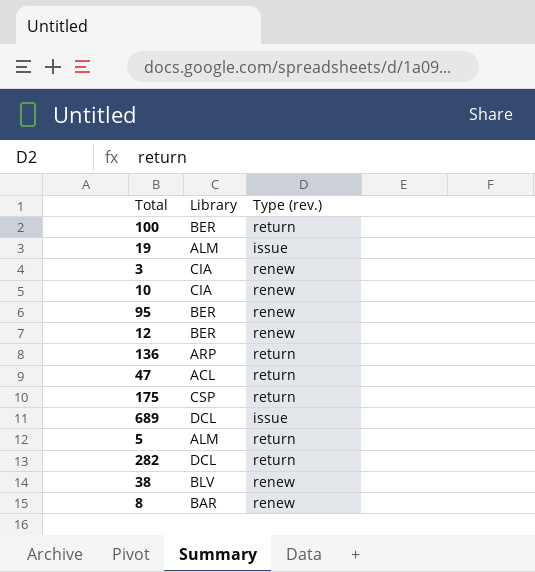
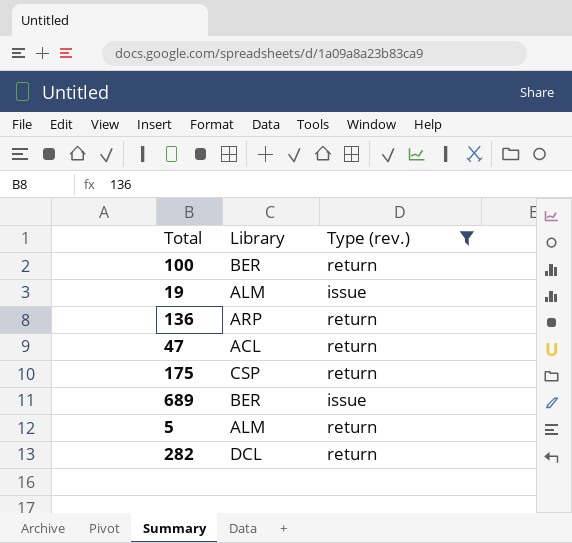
filter: none -> Type (rev.) != renew
689 | Library: DCL -> BER

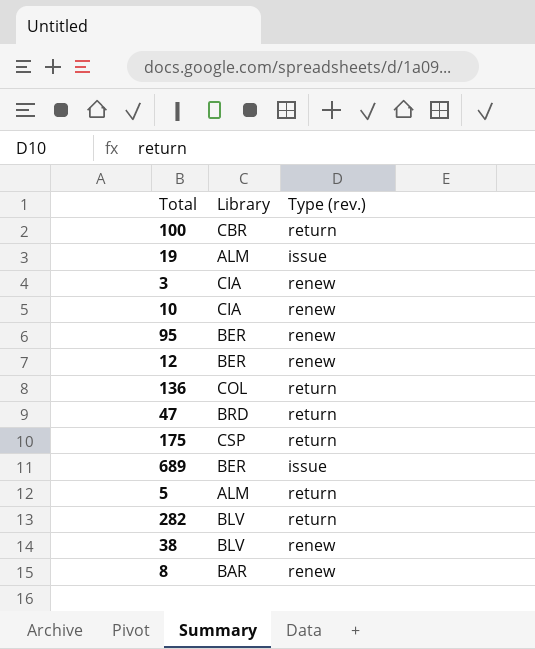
filter: Type (rev.) != renew -> none
100 | Library: BER -> CBR
136 | Library: ARP -> COL
47 | Library: ACL -> BRD
282 | Library: DCL -> BLV

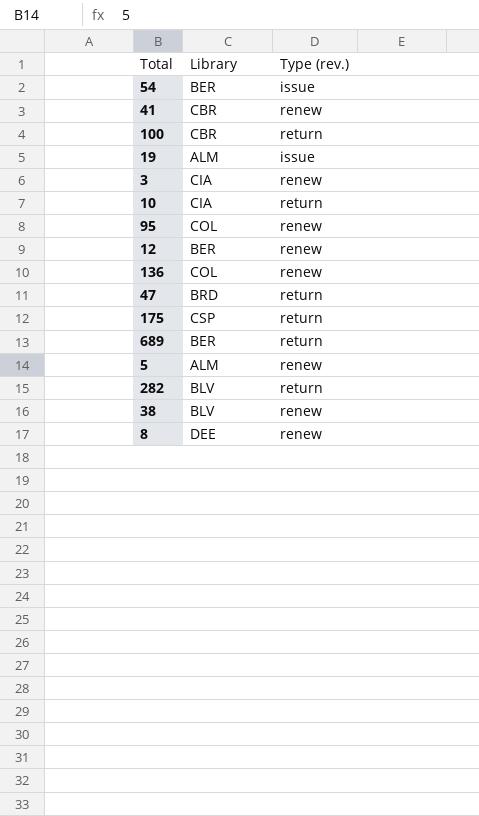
row 54: none -> BER | issue
row 41: none -> CBR | renew
10 | Type (rev.): renew -> return
95 | Library: BER -> COL
136 | Type (rev.): return -> renew
689 | Type (rev.): issue -> return
5 | Type (rev.): return -> renew
8 | Library: BAR -> DEE

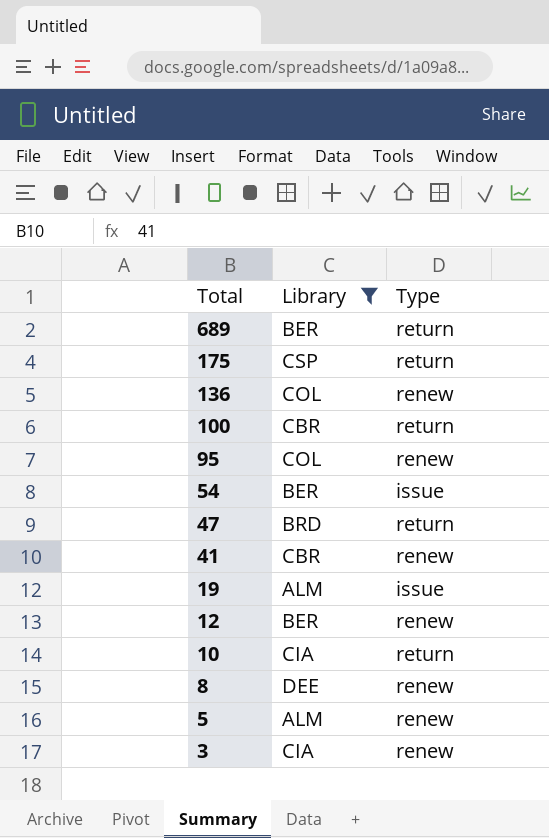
filter: none -> Library != BLV
row order: none -> Total descending
column name: Type (rev.) -> Type

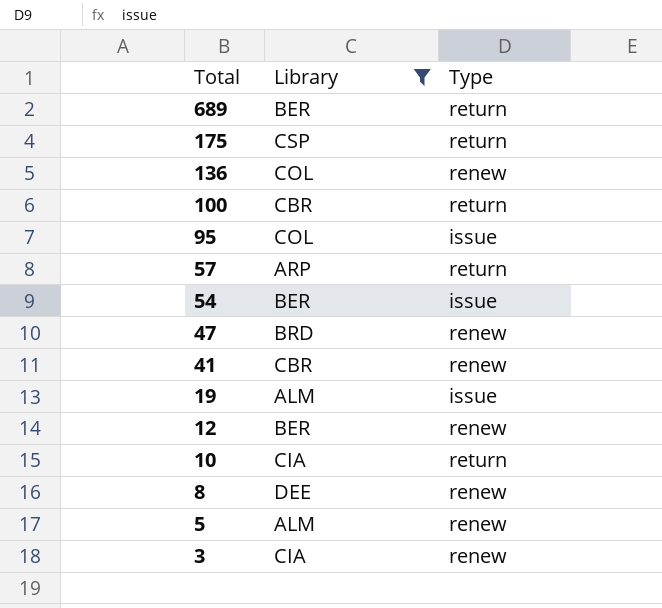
95 | Type: renew -> issue
row 57: none -> ARP | return
47 | Type: return -> renew

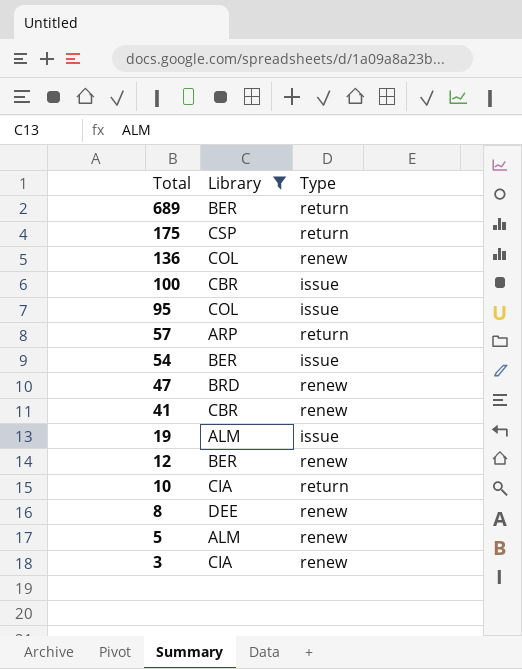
100 | Type: return -> issue

